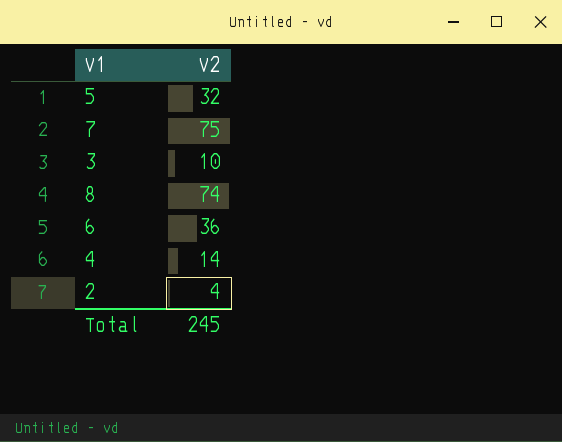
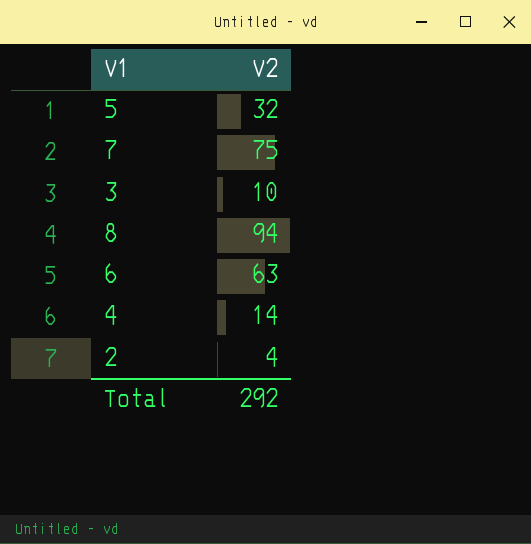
8 | V2: 74 -> 94
6 | V2: 36 -> 63
Total | V2: 245 -> 292

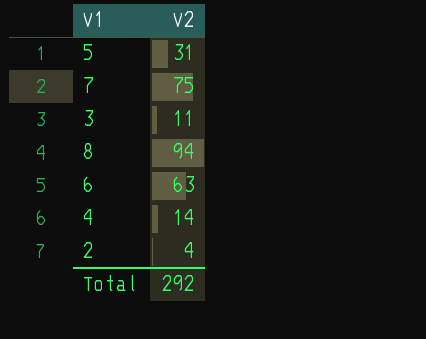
5 | V2: 32 -> 31
3 | V2: 10 -> 11

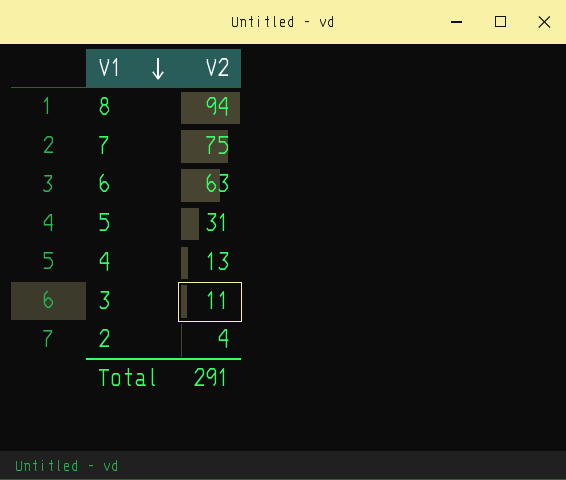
row order: none -> V1 descending
4 | V2: 14 -> 13
Total | V2: 292 -> 291

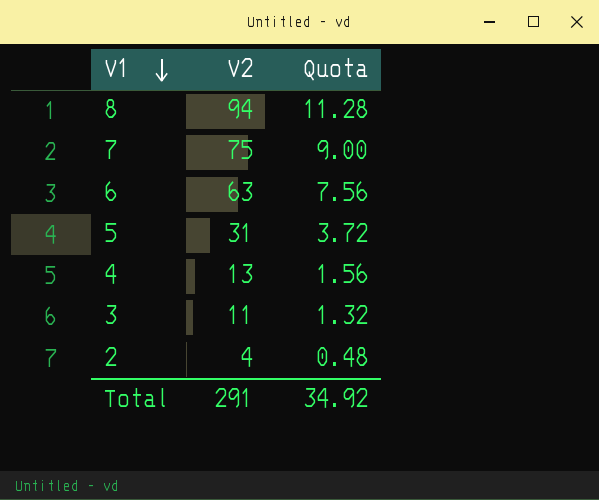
column Quota | formula: none -> [V2] * 0.12

